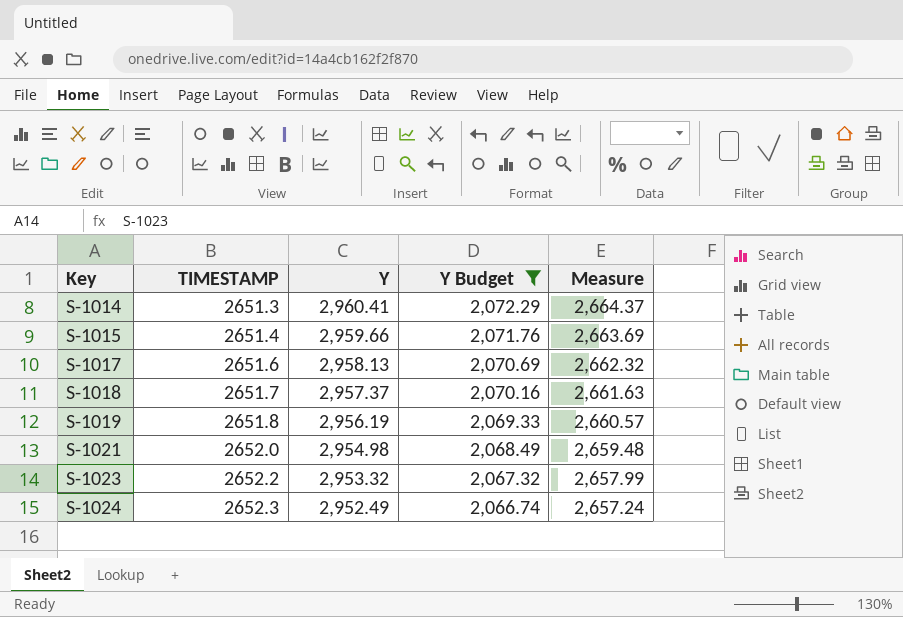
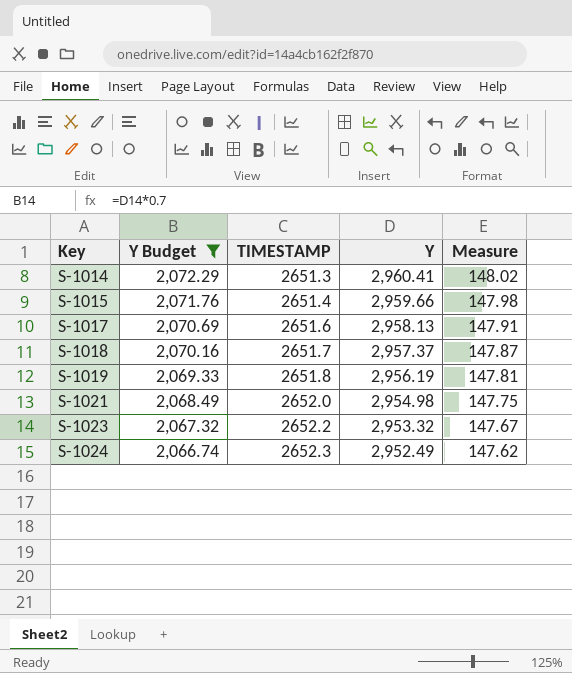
column Y Budget | position: 4 -> 2
column Measure | formula: [Y] * 0.9 -> [Y] * 0.05

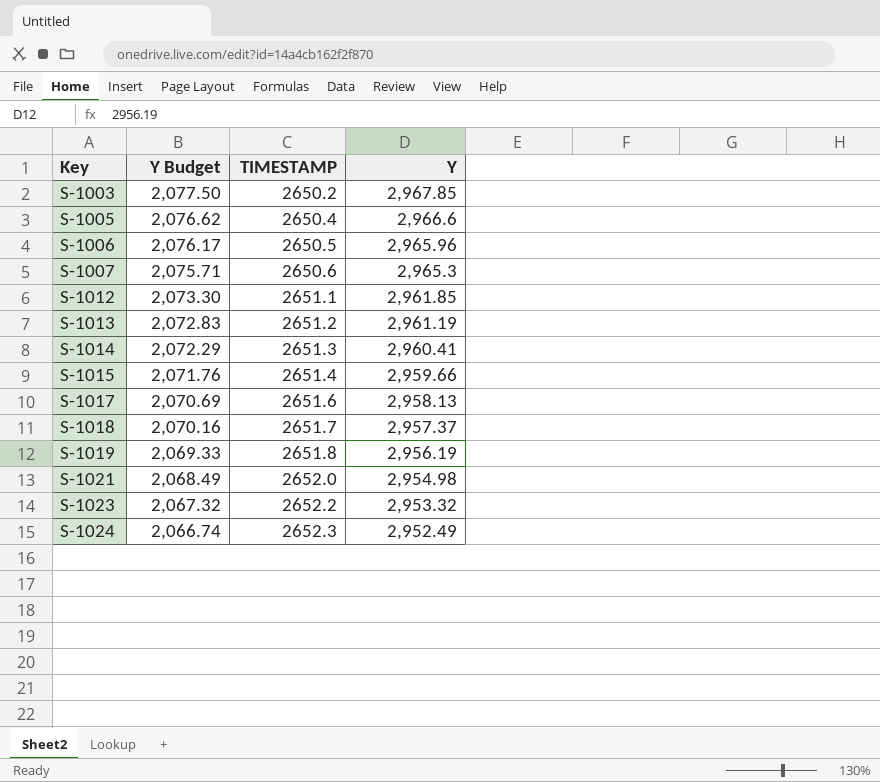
filter: Y Budget <= 2,072.29 -> none
column Measure | formula: [Y] * 0.05 -> none

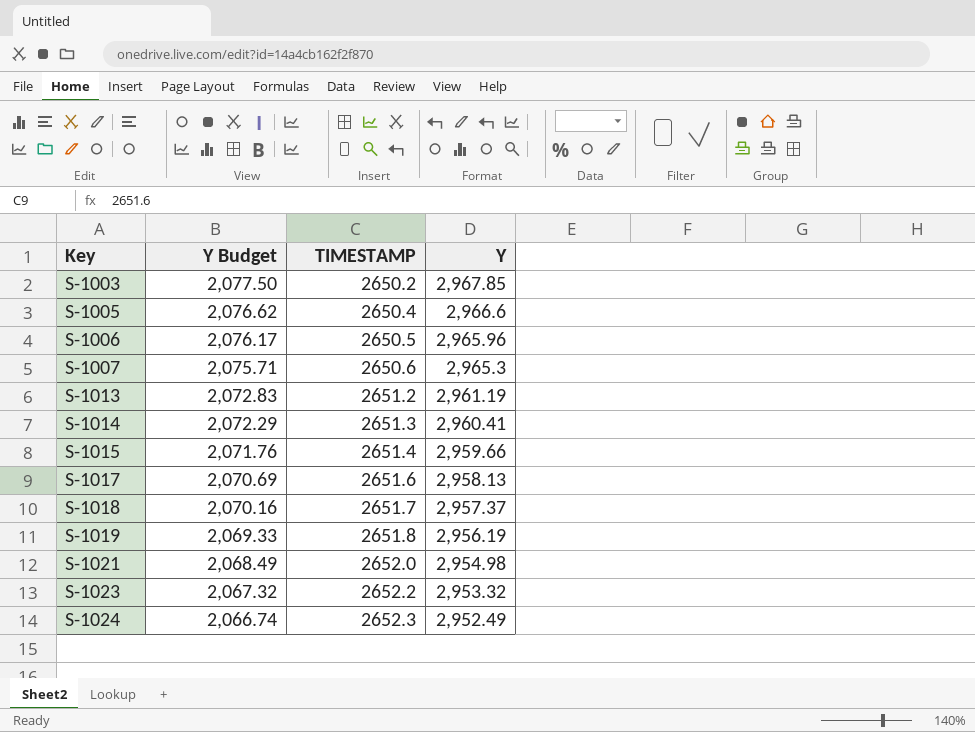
row S-1012: 2,073.30 | 2651.1 | 2,961.85 -> none

